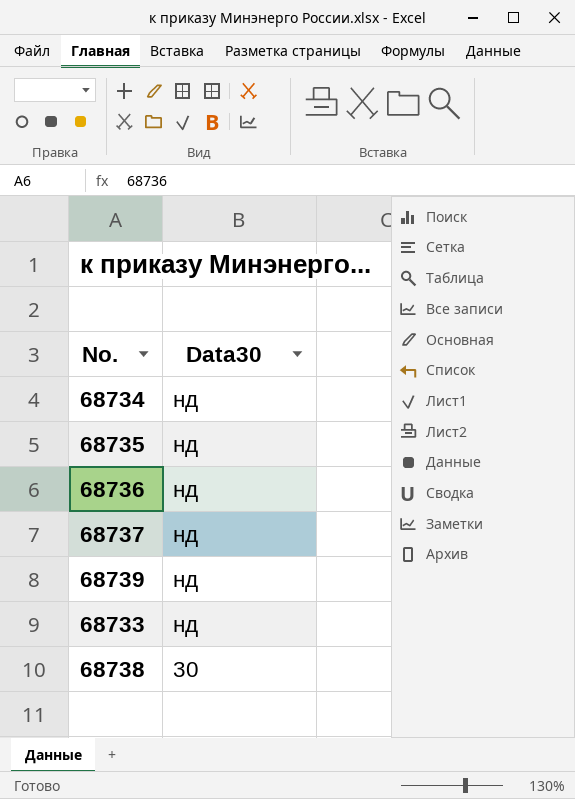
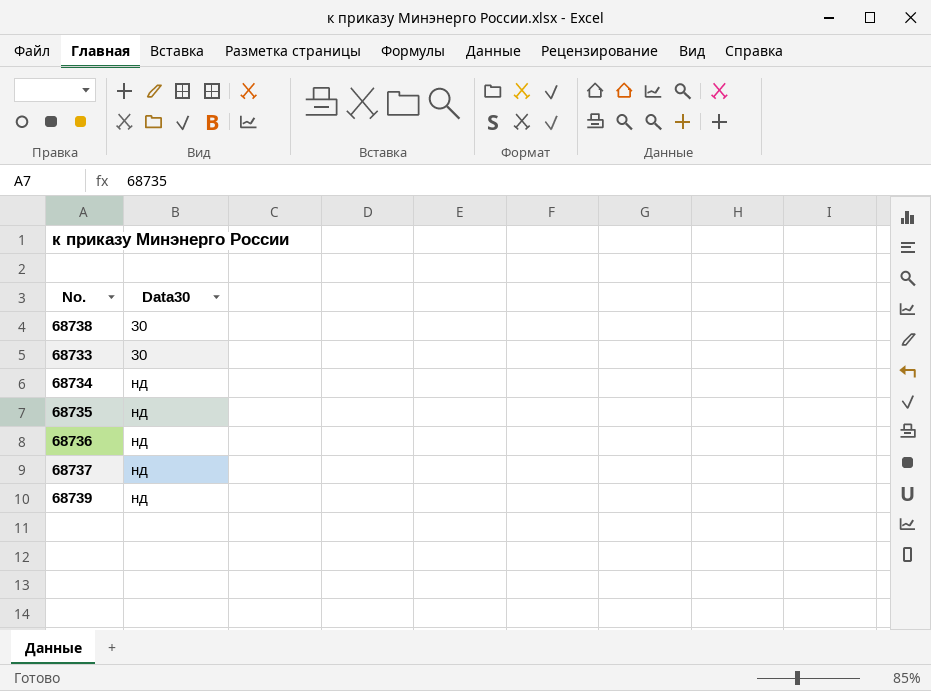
row order: Data30 descending -> Data30 ascending
68733 | Data30: нд -> 30

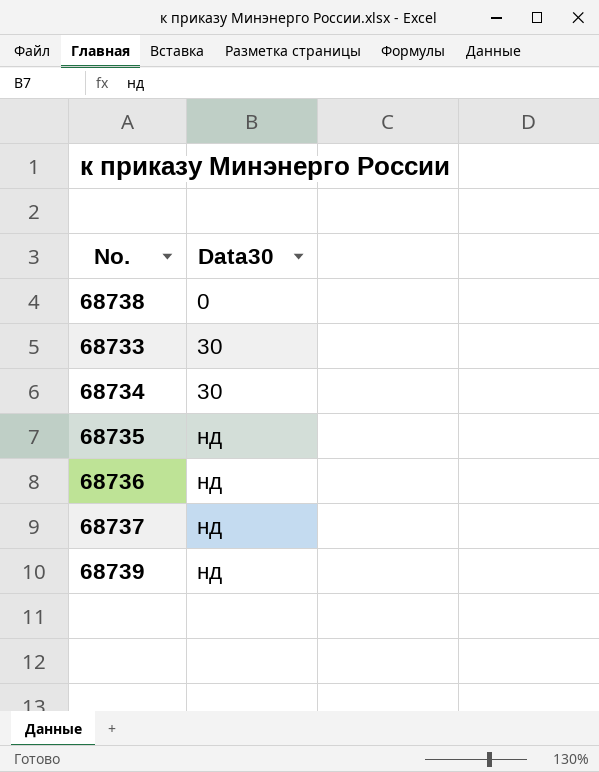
68738 | Data30: 30 -> 0
68734 | Data30: нд -> 30

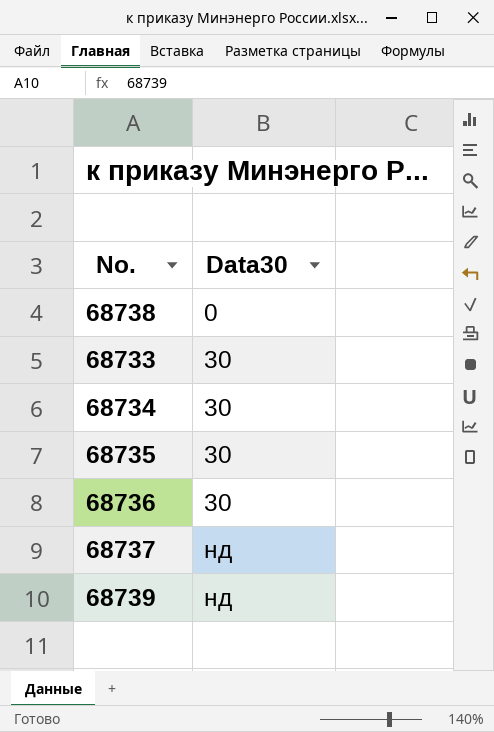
68735 | Data30: нд -> 30
68736 | Data30: нд -> 30

